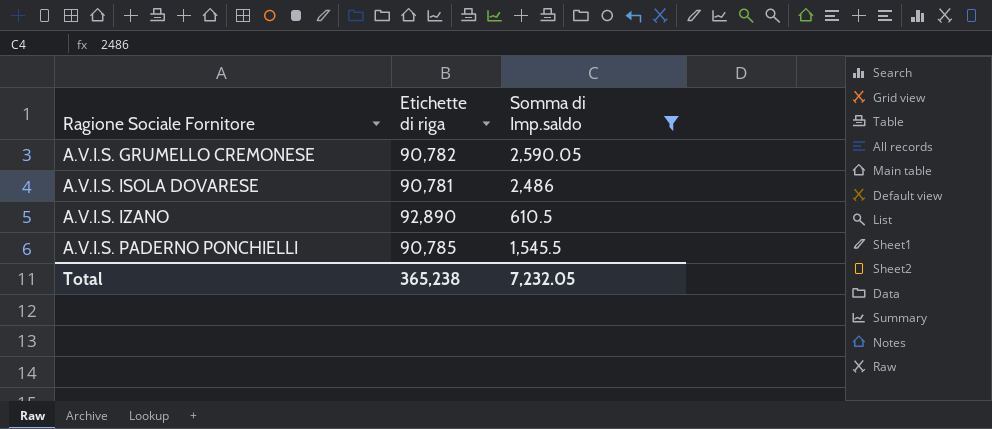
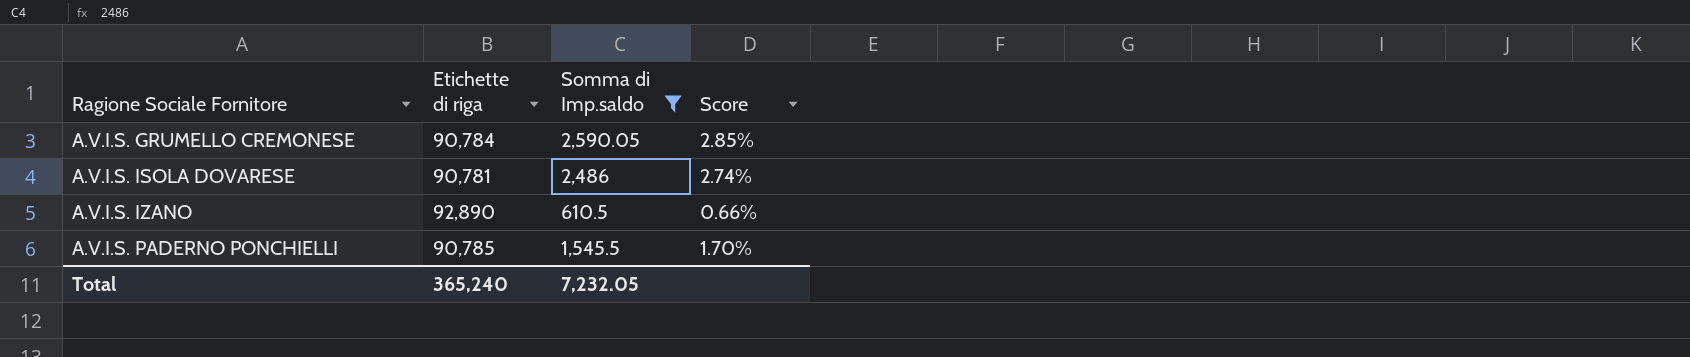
column Score | formula: none -> [Somma di Imp.saldo] / [Etichette di riga]
A.V.I.S. GRUMELLO CREMONESE | Etichette di riga: 90,782 -> 90,784
Total | Etichette di riga: 365,238 -> 365,240

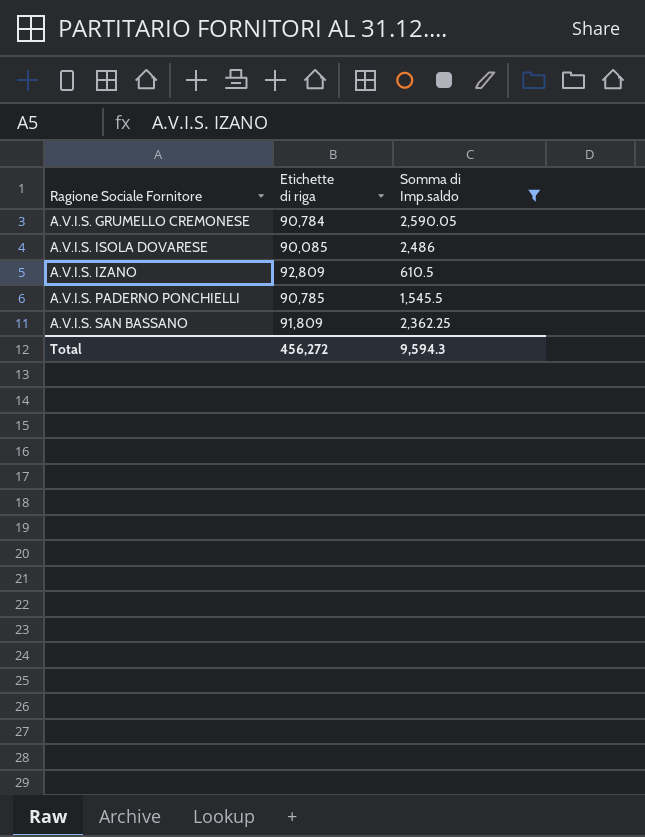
column Score | formula: [Somma di Imp.saldo] / [Etichette di riga] -> none
A.V.I.S. ISOLA DOVARESE | Etichette di riga: 90,781 -> 90,085
A.V.I.S. IZANO | Etichette di riga: 92,890 -> 92,809
row A.V.I.S. SAN BASSANO: none -> 91,809 | 2,362.25
Total | Etichette di riga: 365,240 -> 456,272
Total | Somma di Imp.saldo: 7,232.05 -> 9,594.3

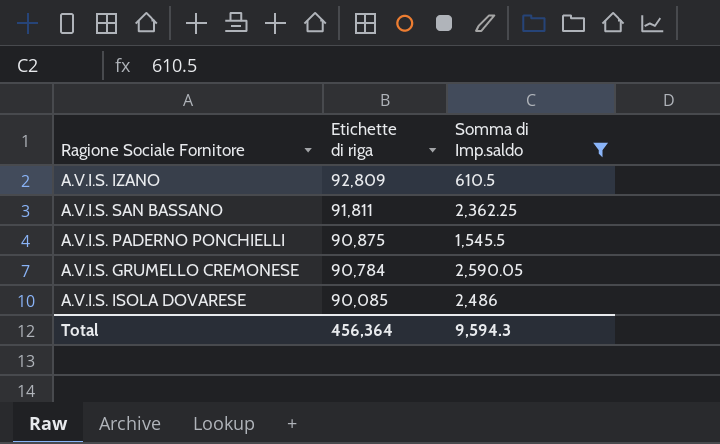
row order: Ragione Sociale Fornitore ascending -> Etichette di riga descending
A.V.I.S. SAN BASSANO | Etichette di riga: 91,809 -> 91,811
A.V.I.S. PADERNO PONCHIELLI | Etichette di riga: 90,785 -> 90,875
Total | Etichette di riga: 456,272 -> 456,364

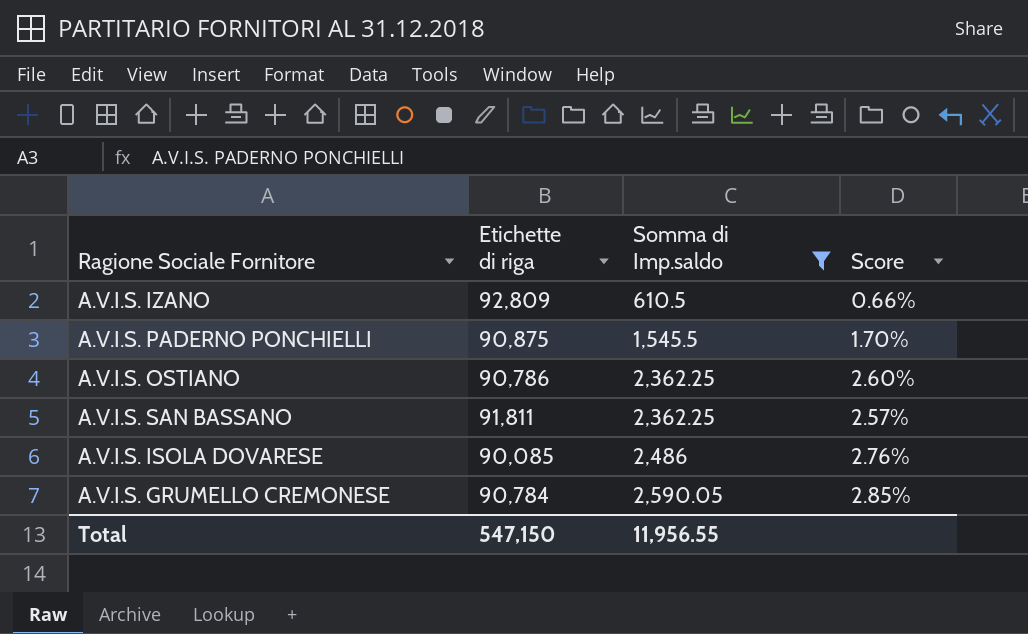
row order: Etichette di riga descending -> Somma di Imp.saldo ascending
column Score | formula: none -> [Somma di Imp.saldo] / [Etichette di riga]
row A.V.I.S. OSTIANO: none -> 90,786 | 2,362.25 | 2.60%
Total | Etichette di riga: 456,364 -> 547,150
Total | Somma di Imp.saldo: 9,594.3 -> 11,956.55

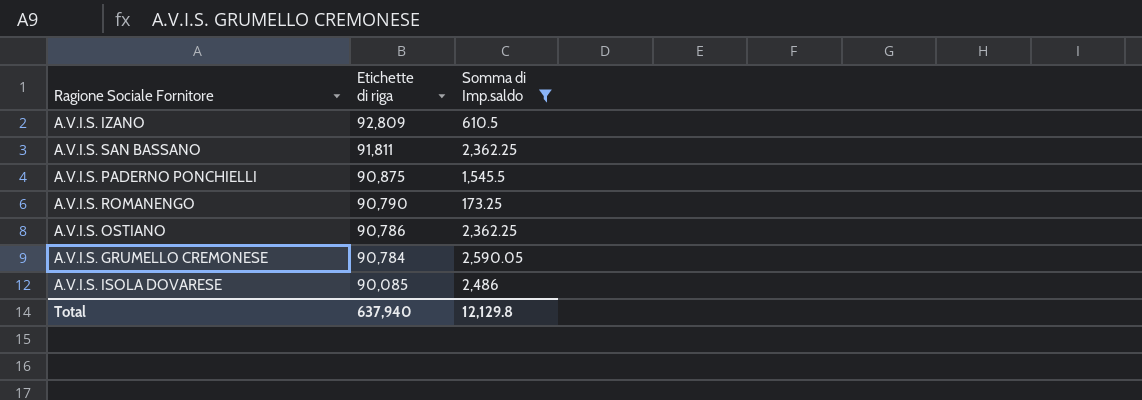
row order: Somma di Imp.saldo ascending -> Etichette di riga descending
column Score | formula: [Somma di Imp.saldo] / [Etichette di riga] -> none
row A.V.I.S. ROMANENGO: none -> 90,790 | 173.25
Total | Etichette di riga: 547,150 -> 637,940
Total | Somma di Imp.saldo: 11,956.55 -> 12,129.8

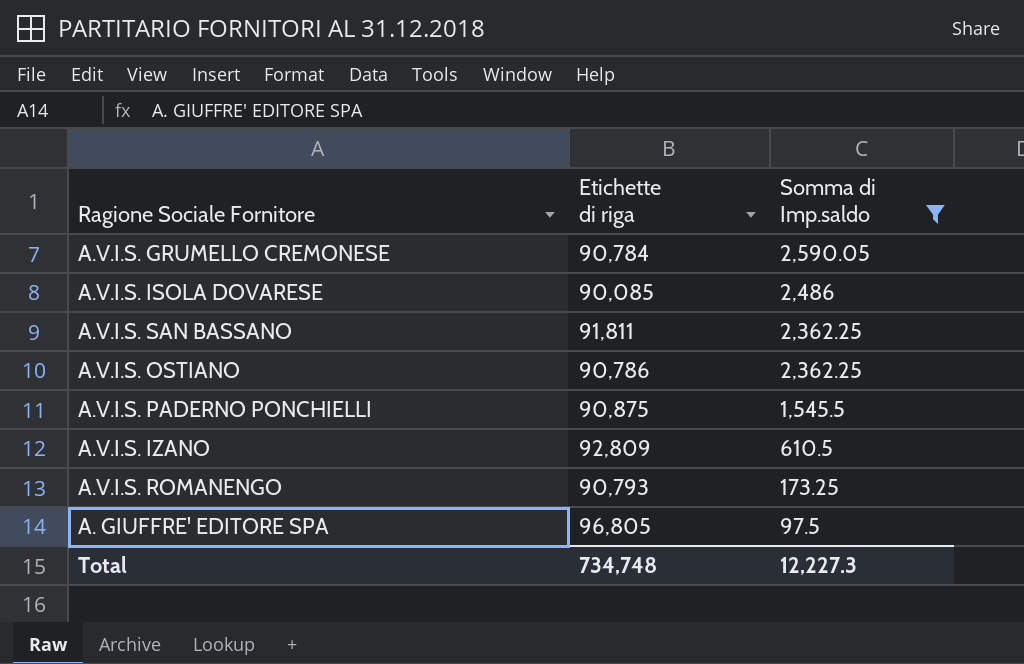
row order: Etichette di riga descending -> Somma di Imp.saldo descending
A.V.I.S. ROMANENGO | Etichette di riga: 90,790 -> 90,793
row A. GIUFFRE' EDITORE SPA: none -> 96,805 | 97.5
Total | Etichette di riga: 637,940 -> 734,748
Total | Somma di Imp.saldo: 12,129.8 -> 12,227.3

